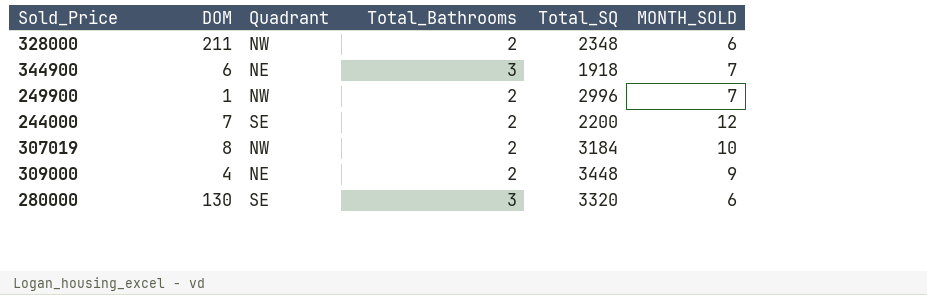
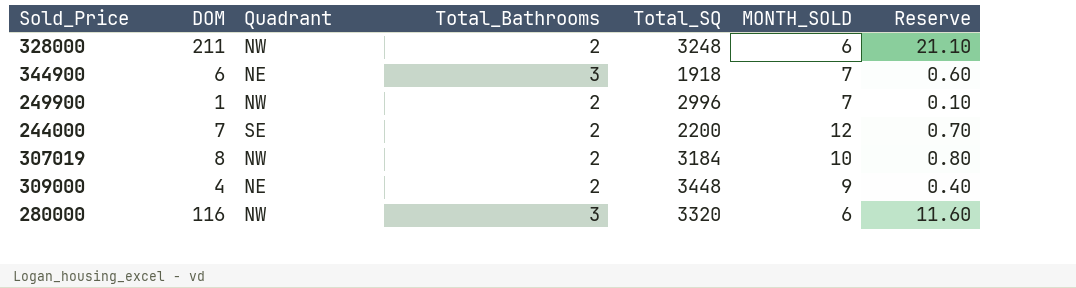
column Reserve | formula: none -> [DOM] * 0.1
328000 | Total_SQ: 2348 -> 3248
280000 | DOM: 130 -> 116
280000 | Quadrant: SE -> NW

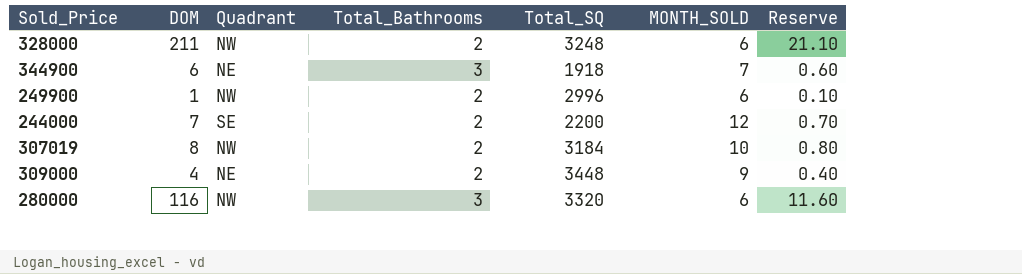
249900 | MONTH_SOLD: 7 -> 6

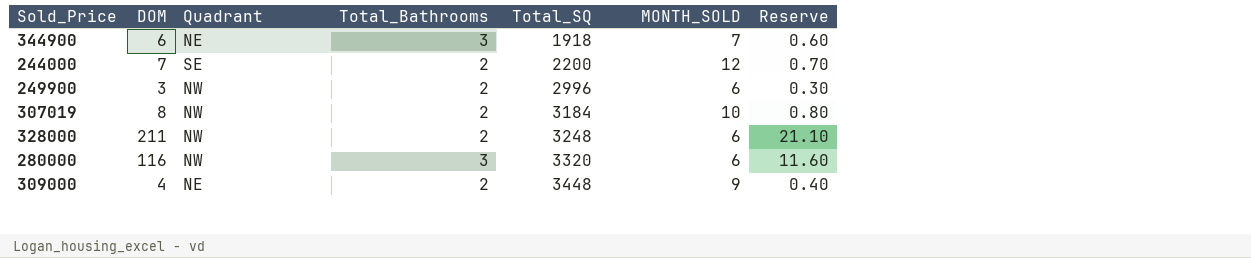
row order: none -> Total_SQ ascending
249900 | DOM: 1 -> 3
249900 | Reserve: 0.10 -> 0.30

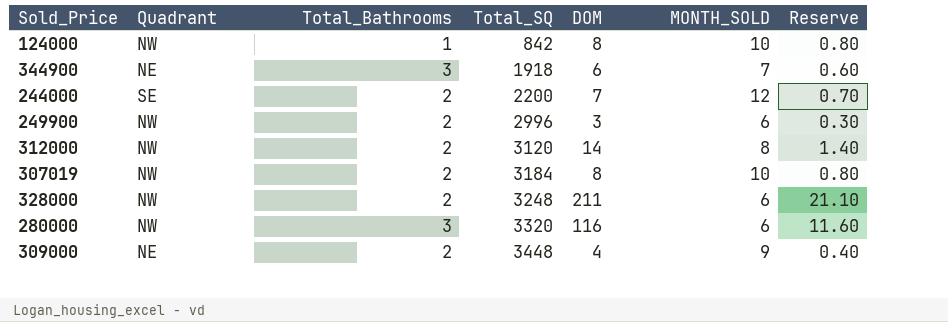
column DOM | position: 2 -> 5
row 124000: none -> NW | 1 | 842 | 8 | 10 | 0.80
row 312000: none -> NW | 2 | 3120 | 14 | 8 | 1.40

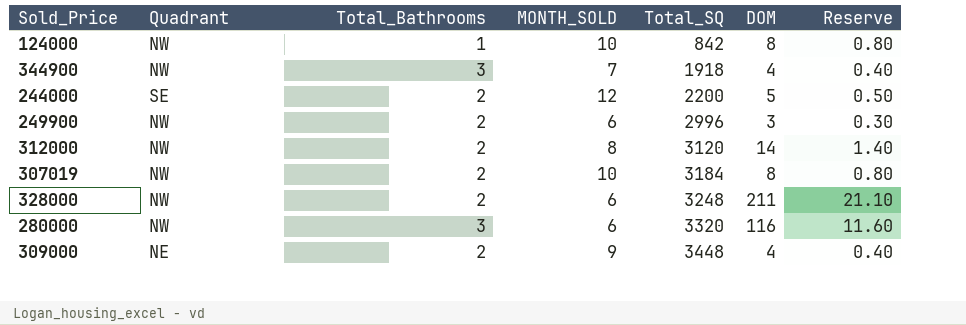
column MONTH_SOLD | position: 6 -> 4
344900 | Quadrant: NE -> NW
344900 | DOM: 6 -> 4
344900 | Reserve: 0.60 -> 0.40
244000 | DOM: 7 -> 5
244000 | Reserve: 0.70 -> 0.50

